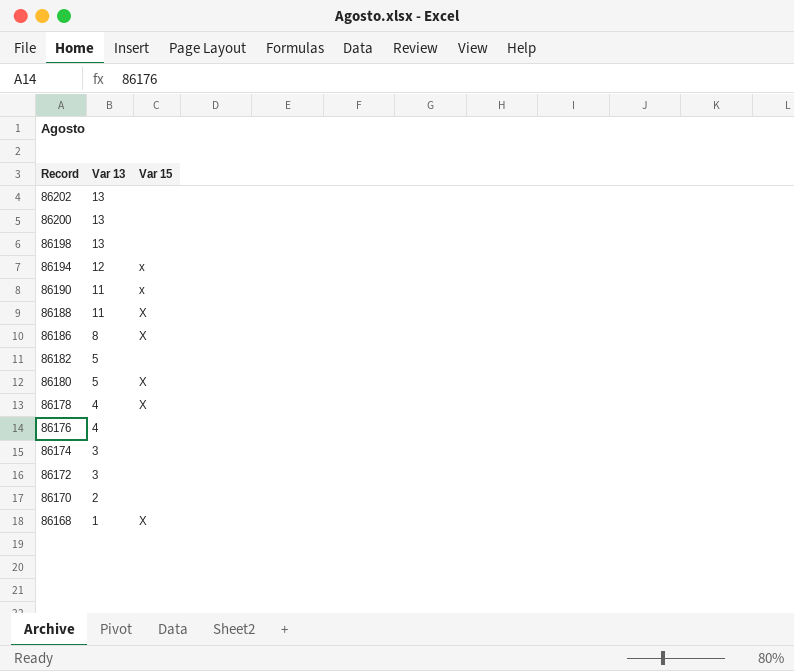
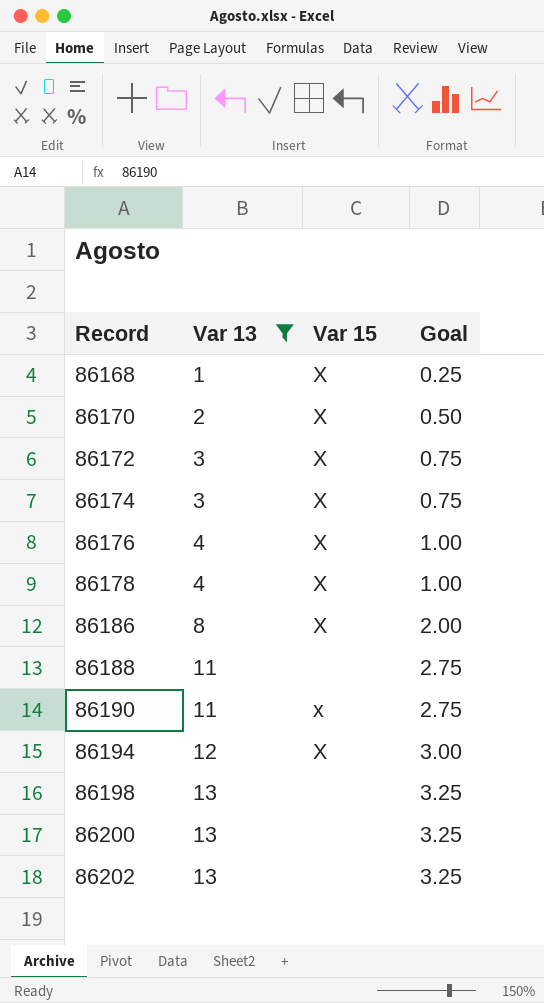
filter: none -> Var 13 != 5
row order: Record descending -> Record ascending
column Goal | formula: none -> [Var 13] * 0.25
86170 | Var 15: none -> X
86172 | Var 15: none -> X
86174 | Var 15: none -> X
86176 | Var 15: none -> X
86188 | Var 15: X -> none
86194 | Var 15: x -> X

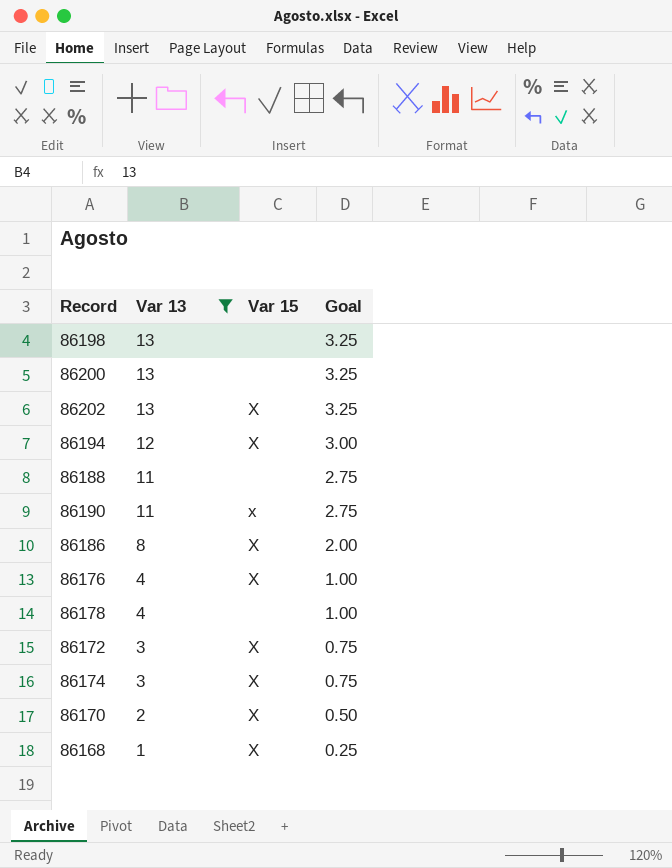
row order: Record ascending -> Var 13 descending
86202 | Var 15: none -> X
86178 | Var 15: X -> none

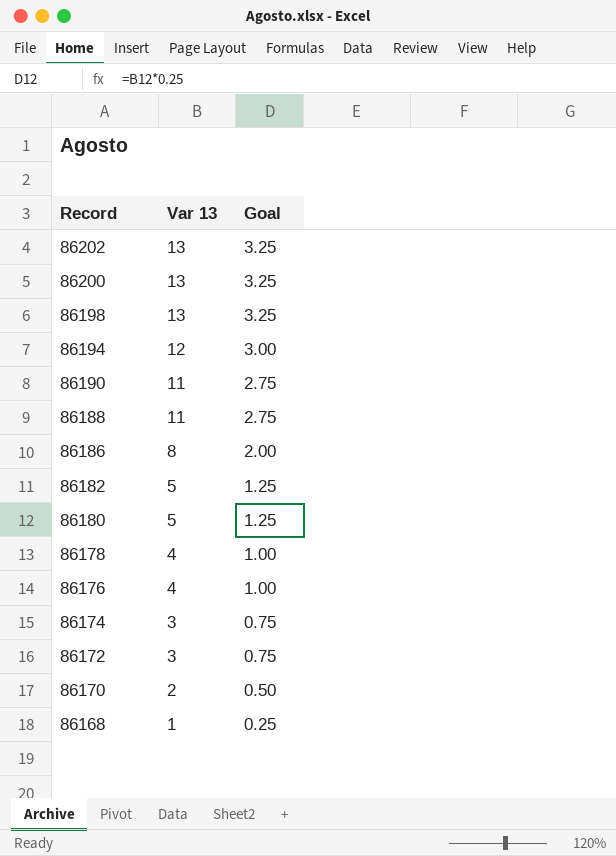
filter: Var 13 != 5 -> none
row order: Var 13 descending -> Record descending
column Var 15 | position: 3 -> none

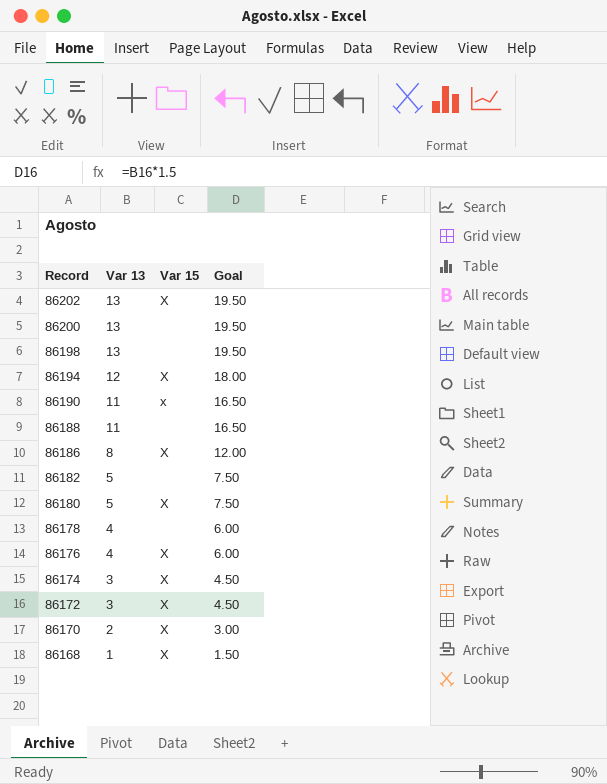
column Var 15 | position: none -> 3
column Goal | formula: [Var 13] * 0.25 -> [Var 13] * 1.5

